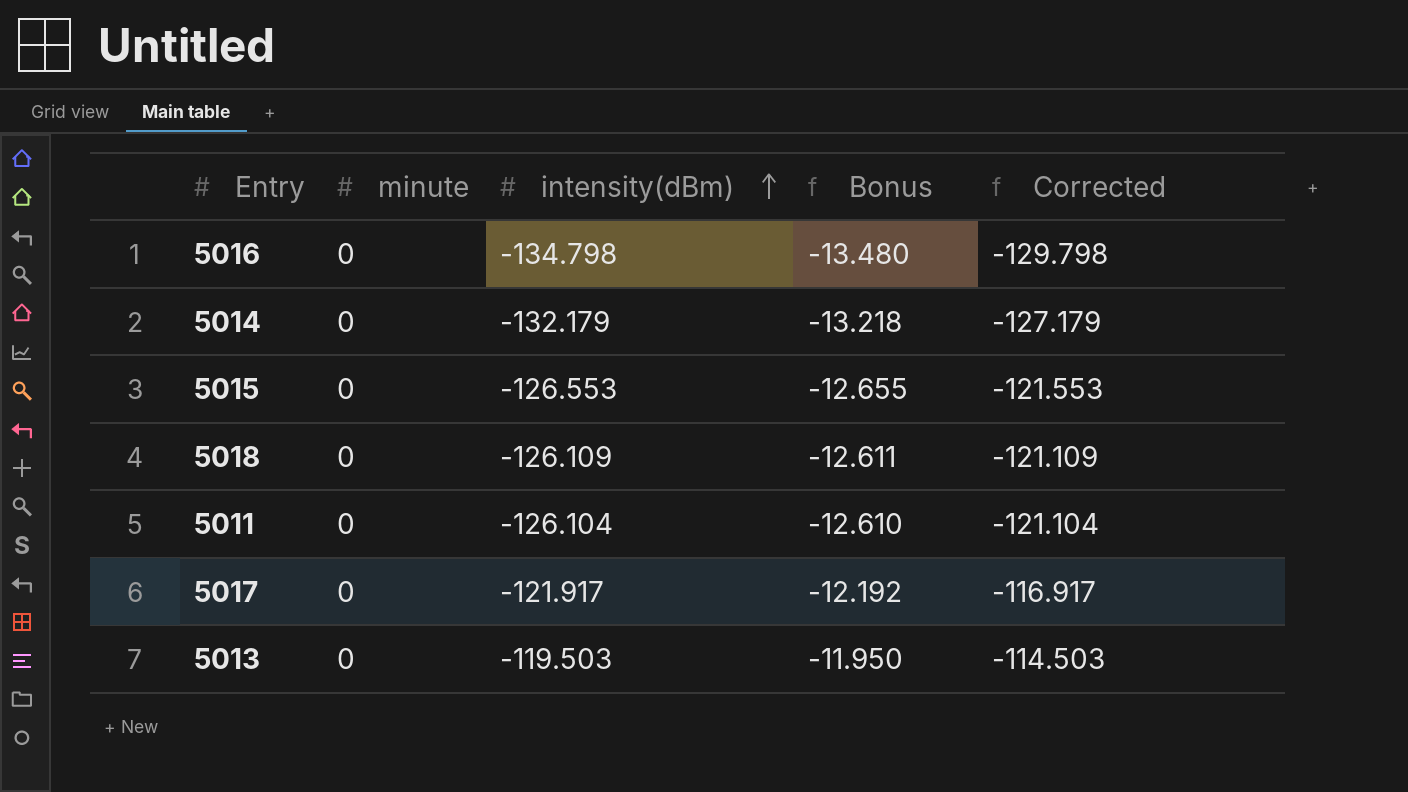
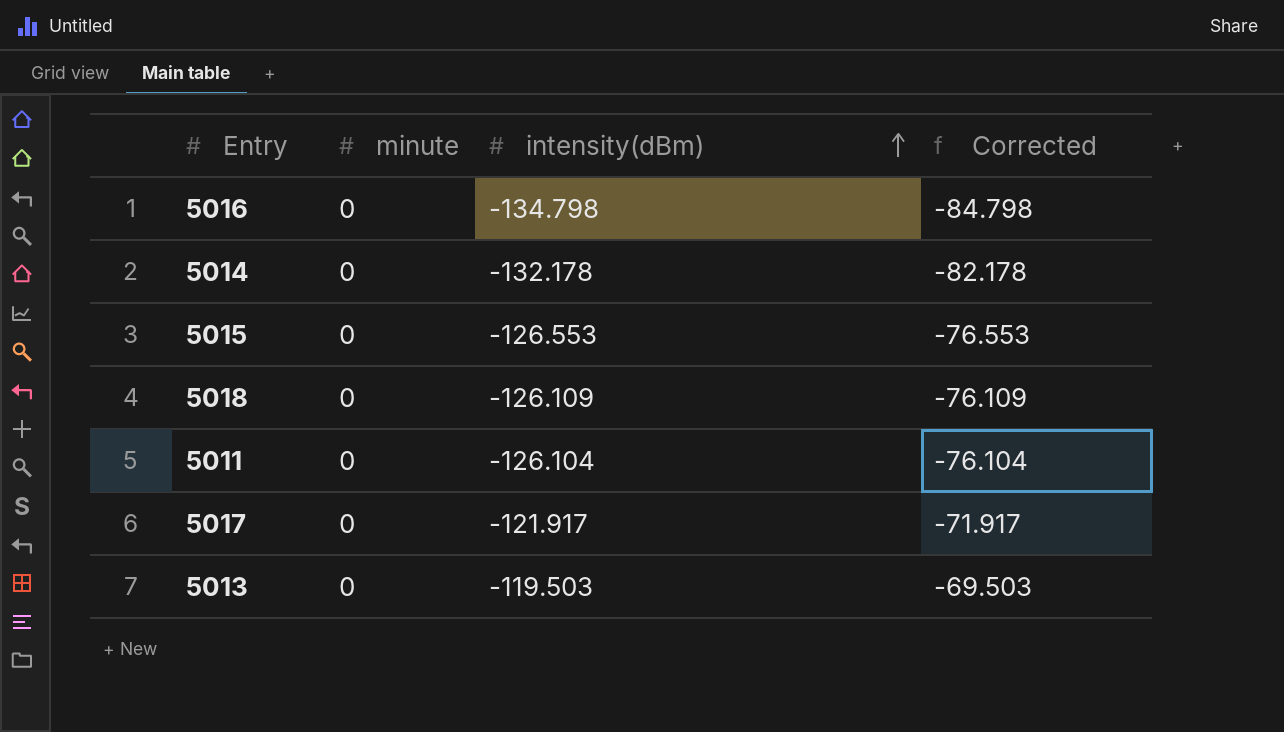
column Bonus | formula: [intensity(dBm)] * 0.1 -> none
column Corrected | formula: [intensity(dBm)] + 5 -> [intensity(dBm)] + 50
5014 | intensity(dBm): -132.179 -> -132.178

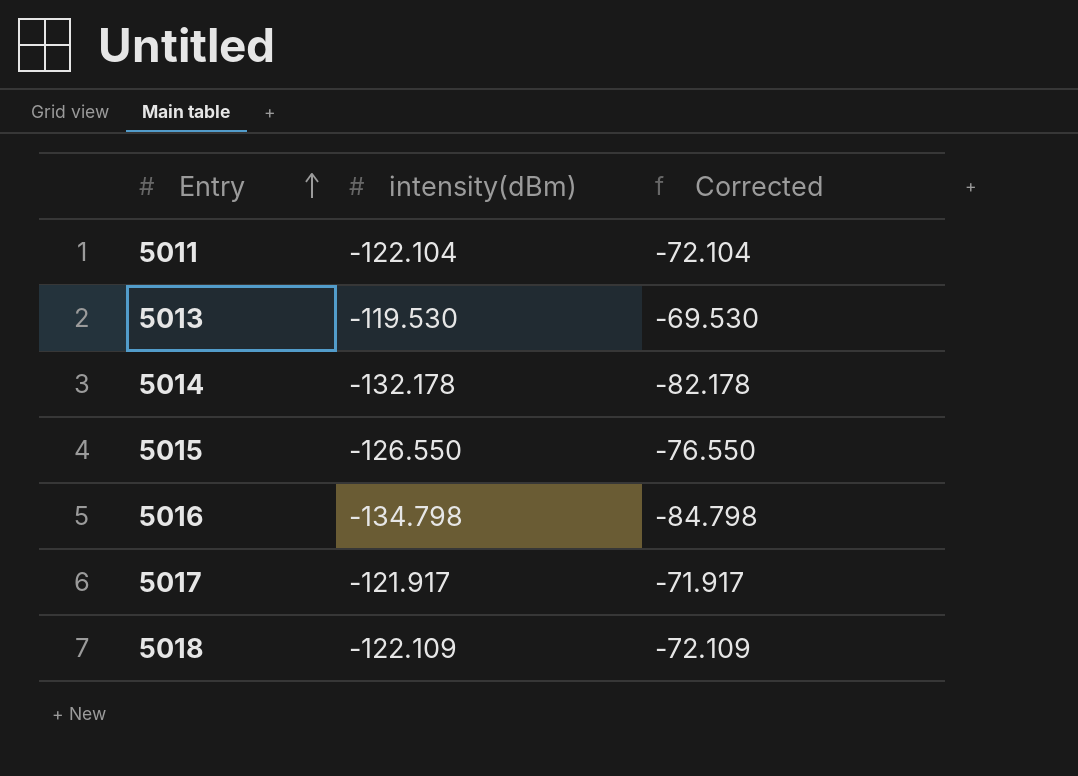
row order: intensity(dBm) ascending -> Entry ascending
column minute | position: 2 -> none
5011 | intensity(dBm): -126.104 -> -122.104
5011 | Corrected: -76.104 -> -72.104
5013 | intensity(dBm): -119.503 -> -119.530
5013 | Corrected: -69.503 -> -69.530
5015 | intensity(dBm): -126.553 -> -126.550
5015 | Corrected: -76.553 -> -76.550
5018 | intensity(dBm): -126.109 -> -122.109
5018 | Corrected: -76.109 -> -72.109

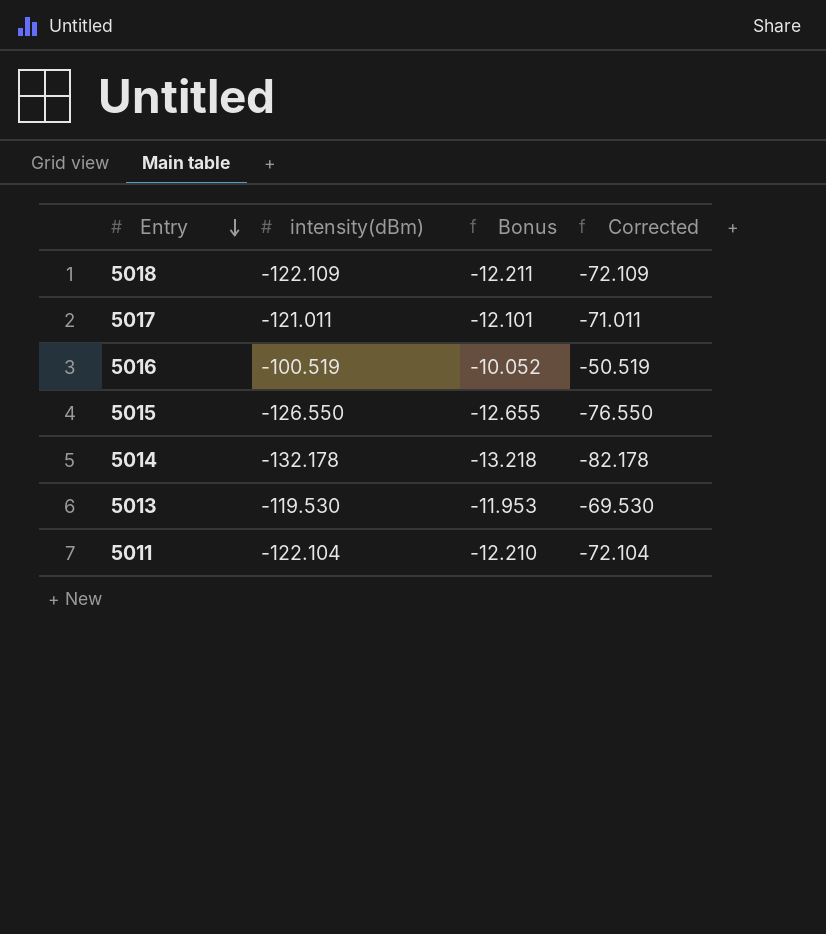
row order: Entry ascending -> Entry descending
column Bonus | formula: none -> [intensity(dBm)] * 0.1
5017 | intensity(dBm): -121.917 -> -121.011
5017 | Corrected: -71.917 -> -71.011
5016 | intensity(dBm): -134.798 -> -100.519
5016 | Corrected: -84.798 -> -50.519

